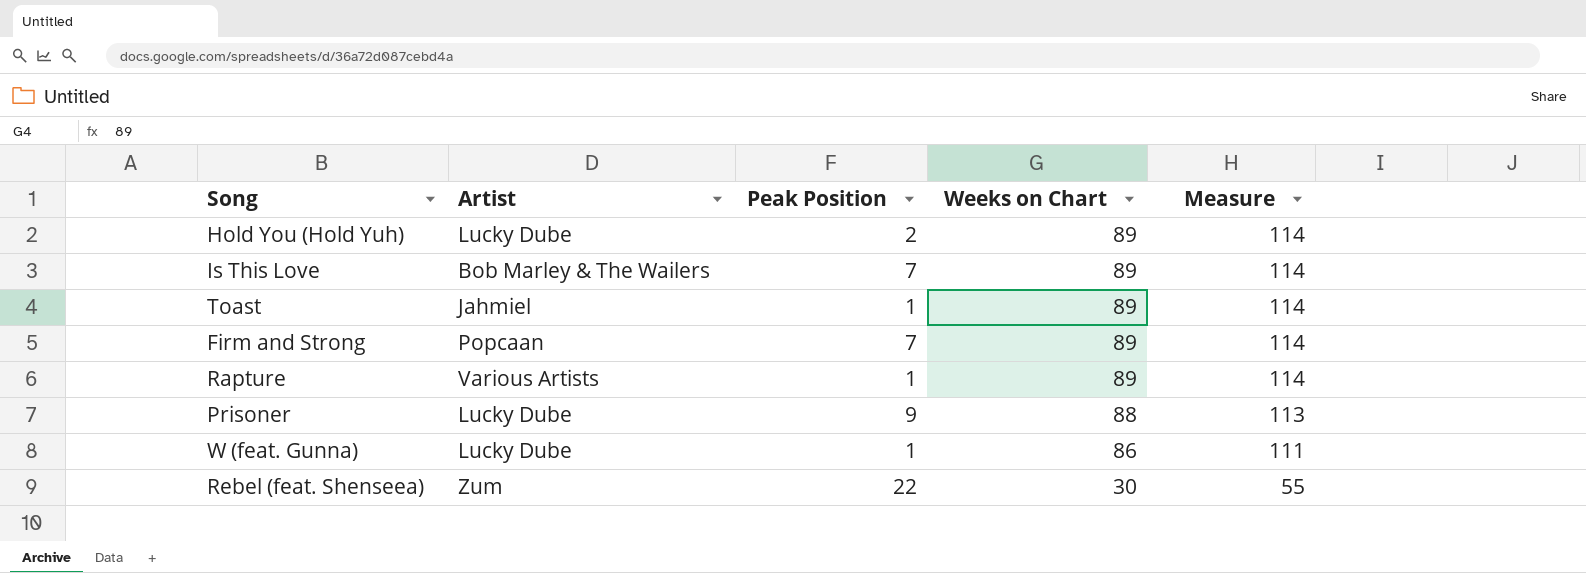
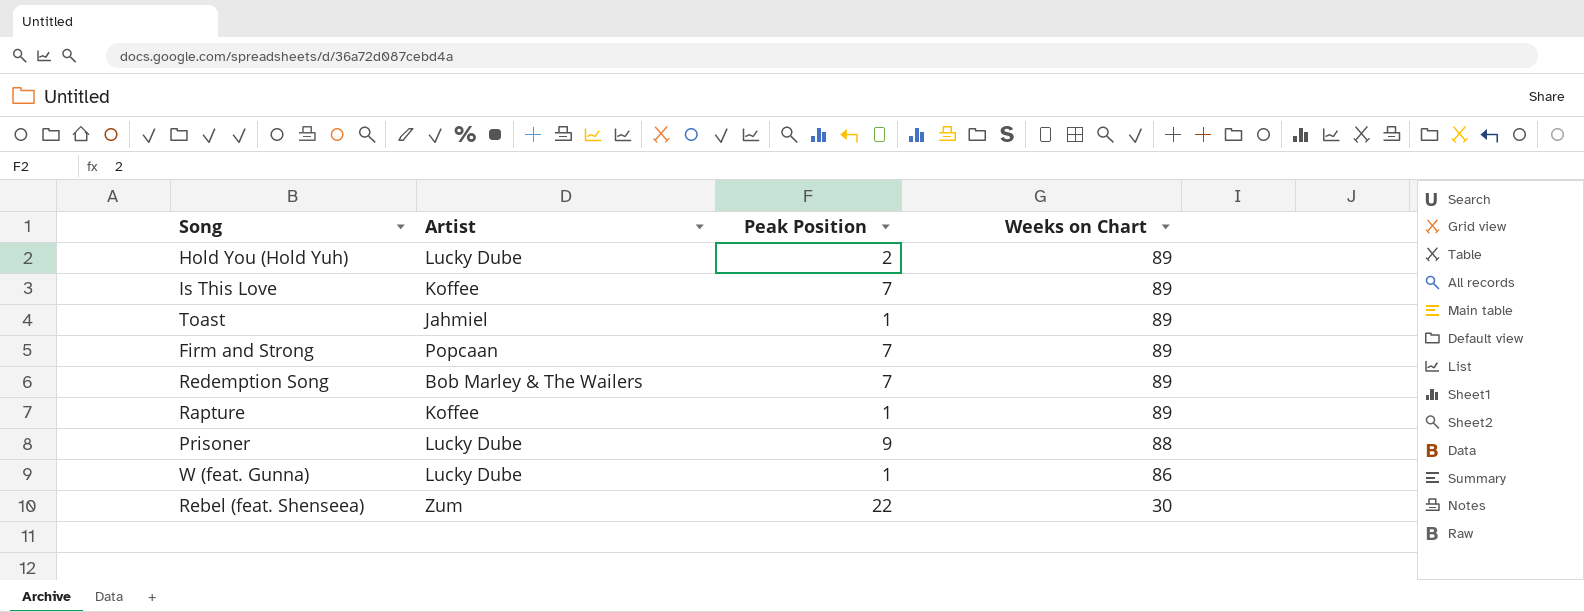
column Measure | formula: [Weeks on Chart] + 25 -> none
Is This Love | Artist: Bob Marley & The Wailers -> Koffee
row Redemption Song: none -> Bob Marley & The Wailers | 7 | 89
Rapture | Artist: Various Artists -> Koffee

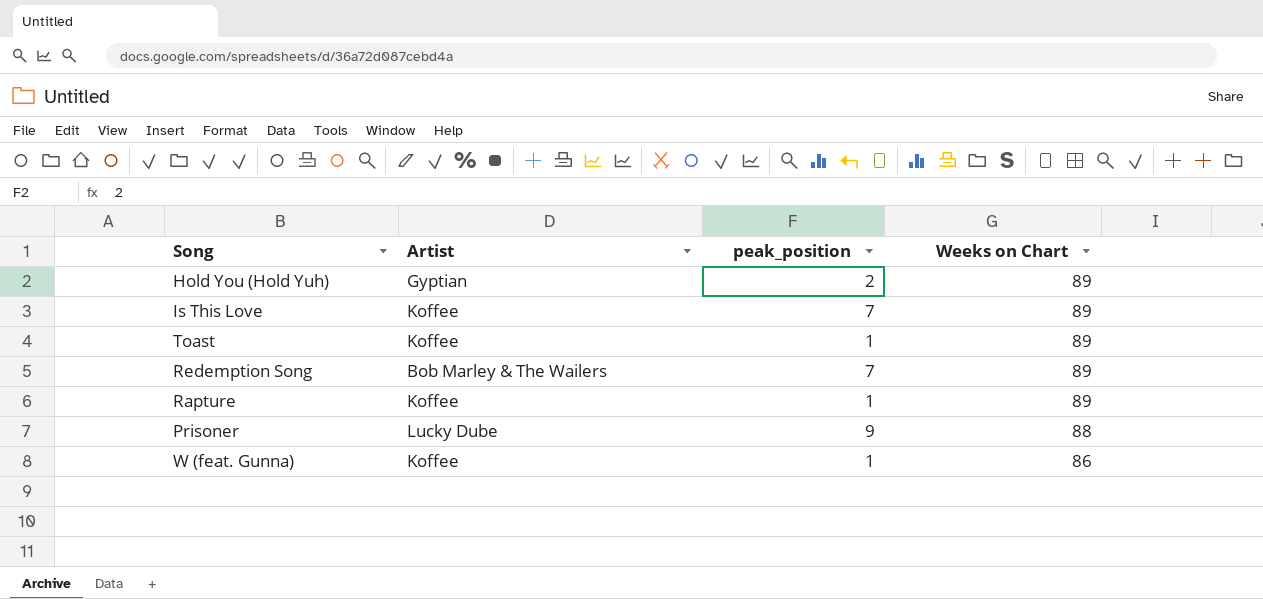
column name: Peak Position -> peak_position
row Firm and Strong: Popcaan | 7 | 89 -> none
row Rebel (feat. Shenseea): Zum | 22 | 30 -> none
Hold You (Hold Yuh) | Artist: Lucky Dube -> Gyptian
Toast | Artist: Jahmiel -> Koffee
W (feat. Gunna) | Artist: Lucky Dube -> Koffee

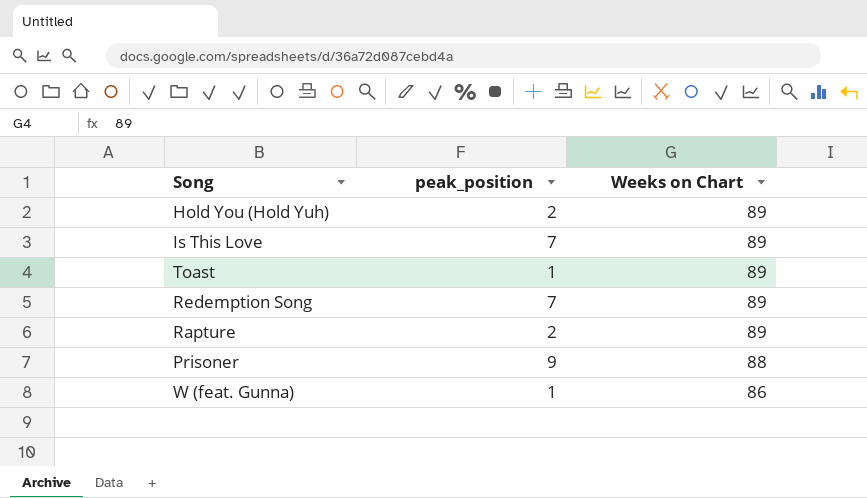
column Artist | position: 2 -> none
Rapture | peak_position: 1 -> 2

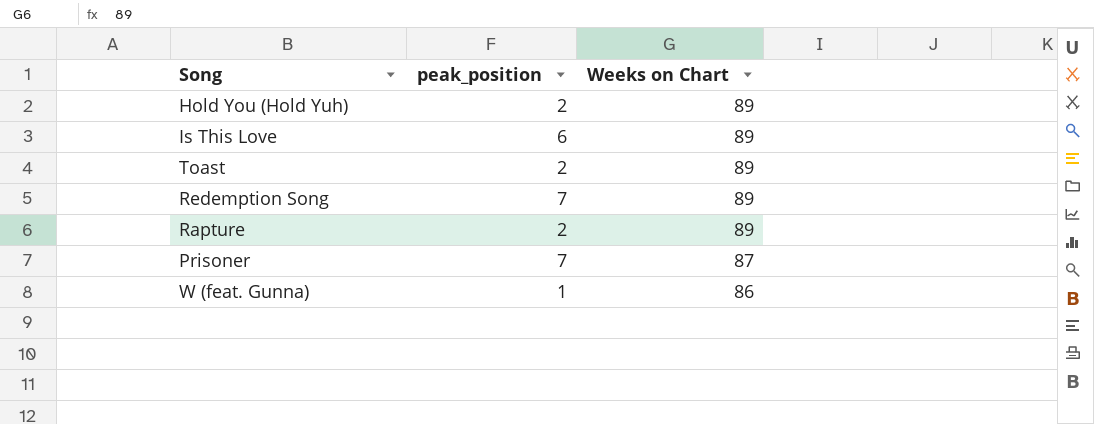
Is This Love | peak_position: 7 -> 6
Toast | peak_position: 1 -> 2
Prisoner | peak_position: 9 -> 7
Prisoner | Weeks on Chart: 88 -> 87

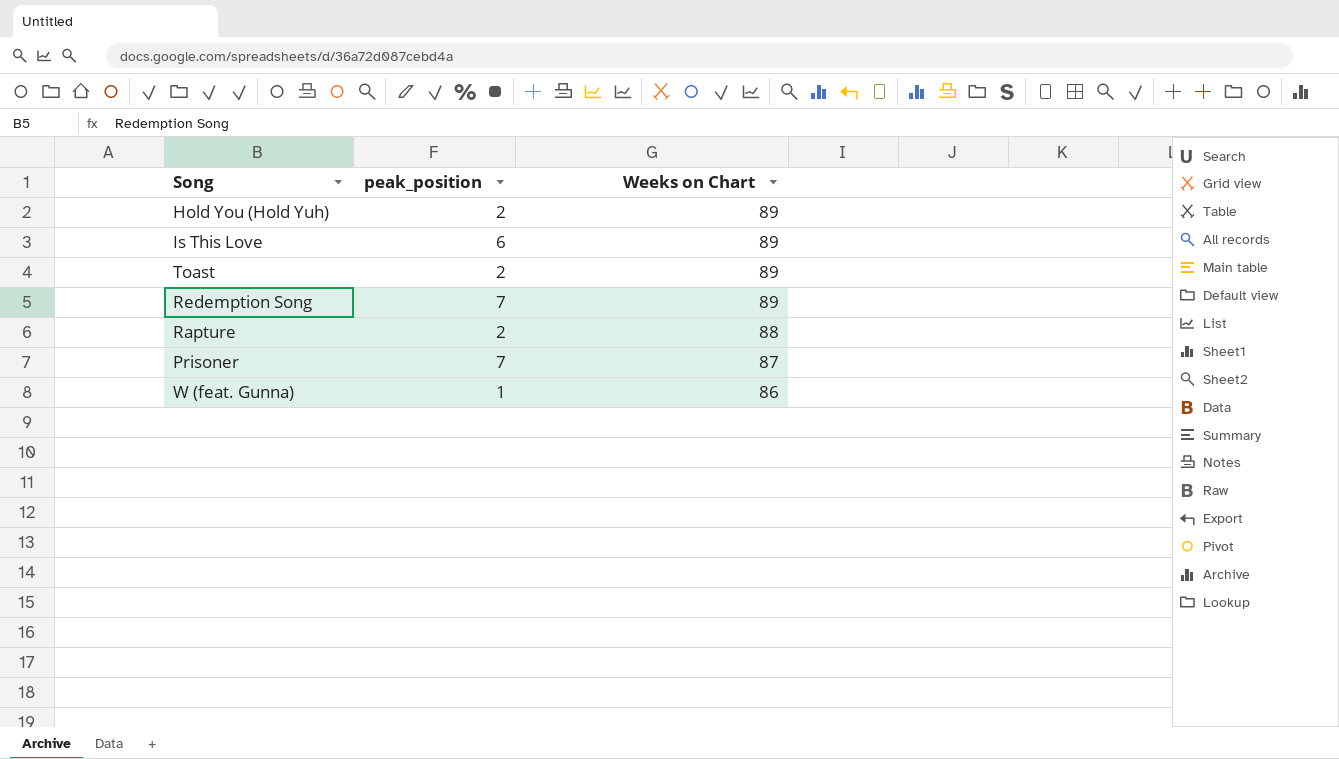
Rapture | Weeks on Chart: 89 -> 88

